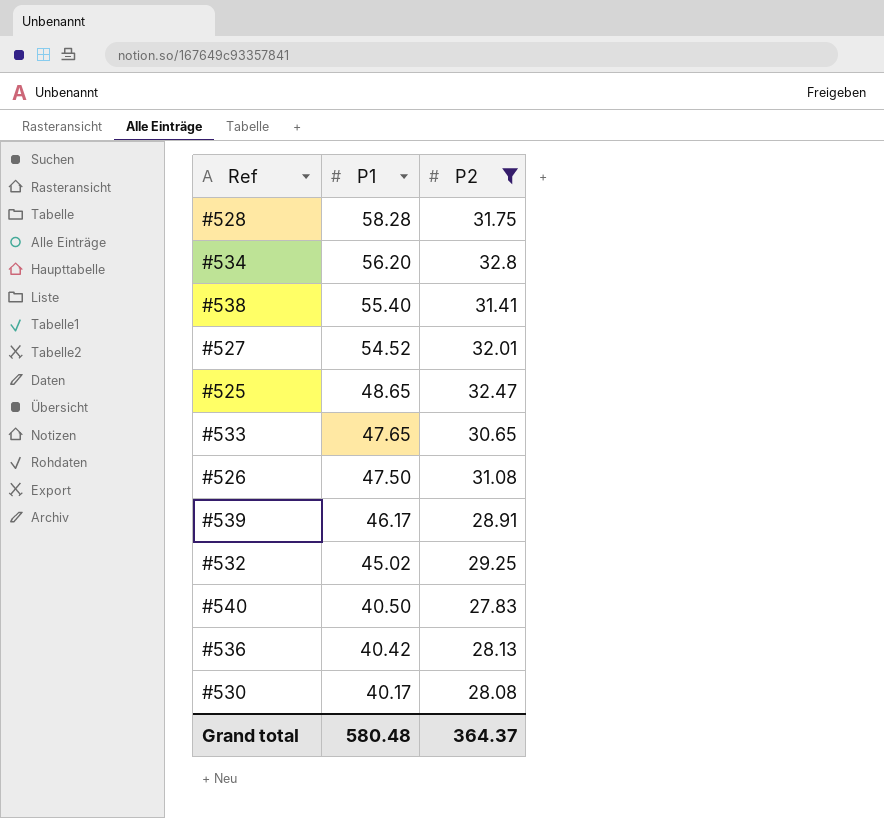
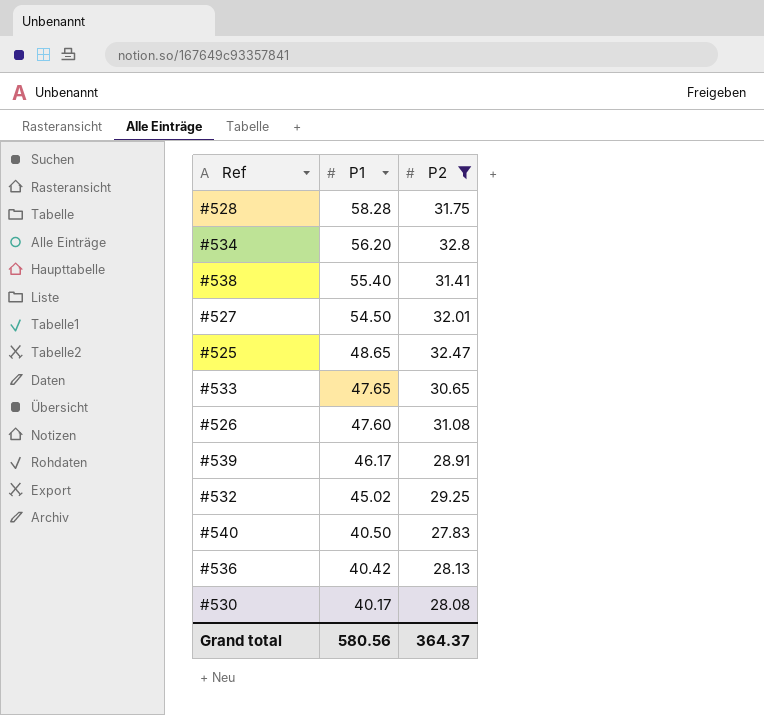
#527 | P1: 54.52 -> 54.50
#526 | P1: 47.50 -> 47.60
Grand total | P1: 580.48 -> 580.56

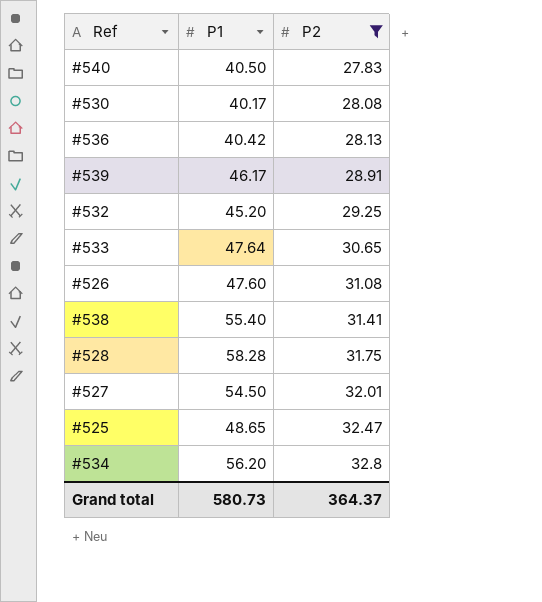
row order: P1 descending -> P2 ascending
#532 | P1: 45.02 -> 45.20
#533 | P1: 47.65 -> 47.64
Grand total | P1: 580.56 -> 580.73

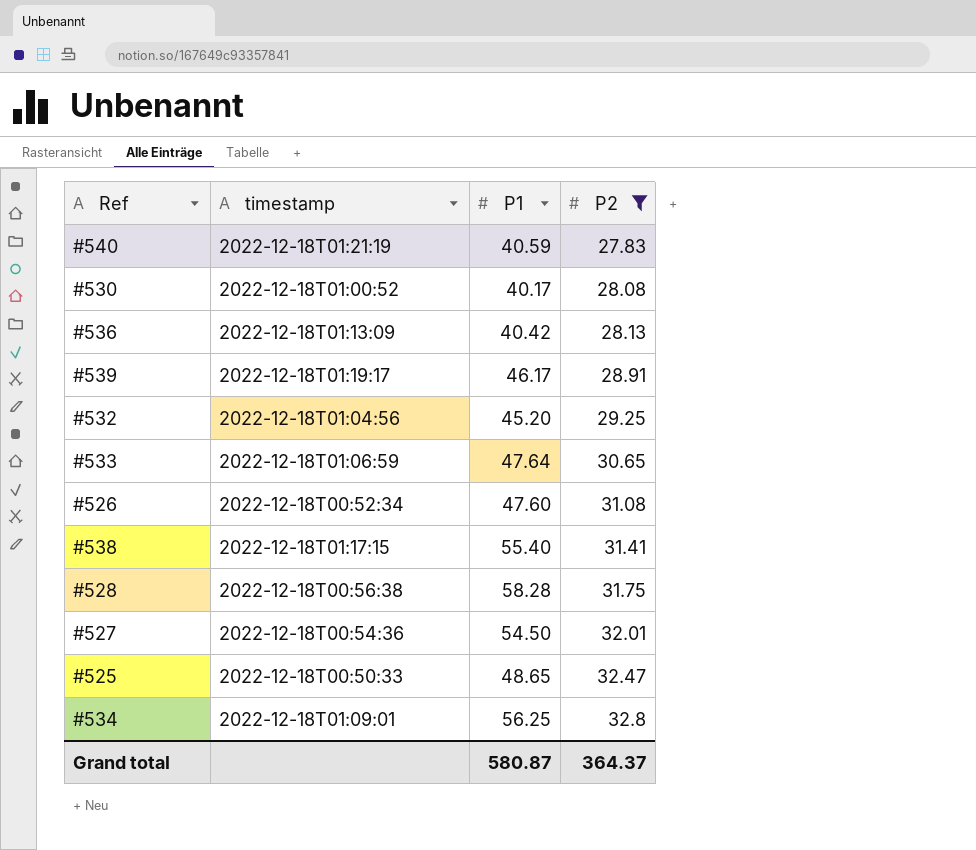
column timestamp | position: none -> 2
#540 | P1: 40.50 -> 40.59
#534 | P1: 56.20 -> 56.25
Grand total | P1: 580.73 -> 580.87

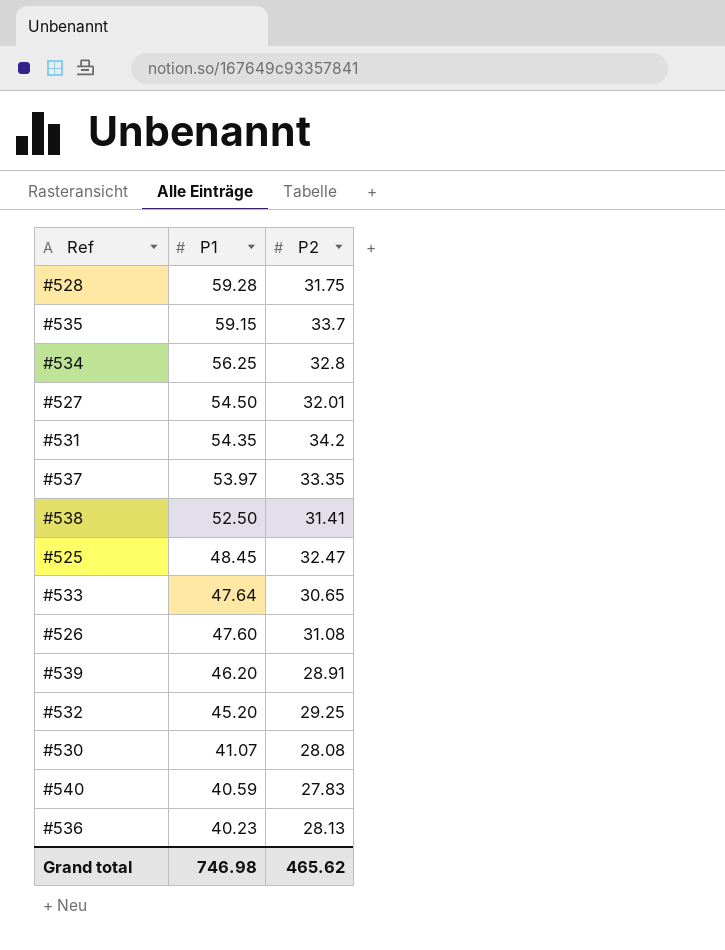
filter: P2 <= 32.8 -> none
row order: P2 ascending -> P1 descending
column timestamp | position: 2 -> none
#528 | P1: 58.28 -> 59.28
#538 | P1: 55.40 -> 52.50
#525 | P1: 48.65 -> 48.45
#539 | P1: 46.17 -> 46.20
#530 | P1: 40.17 -> 41.07
#536 | P1: 40.42 -> 40.23
Grand total | P1: 580.87 -> 746.98
Grand total | P2: 364.37 -> 465.62

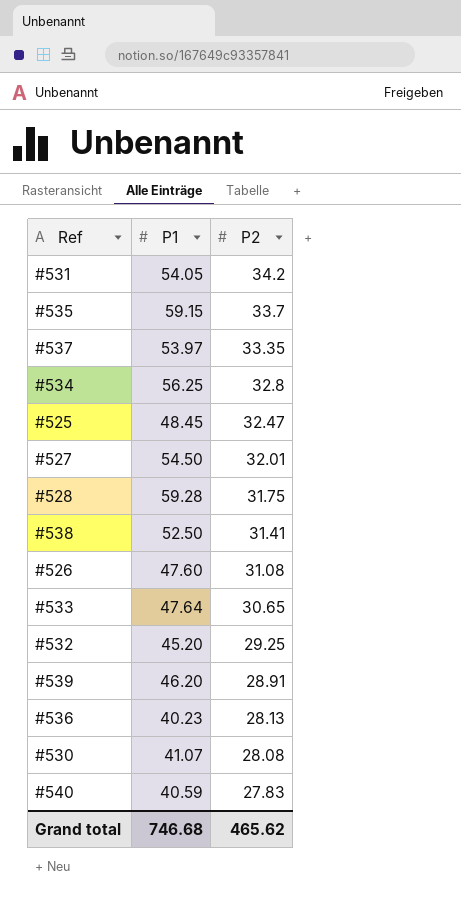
row order: P1 descending -> P2 descending
#531 | P1: 54.35 -> 54.05
Grand total | P1: 746.98 -> 746.68

